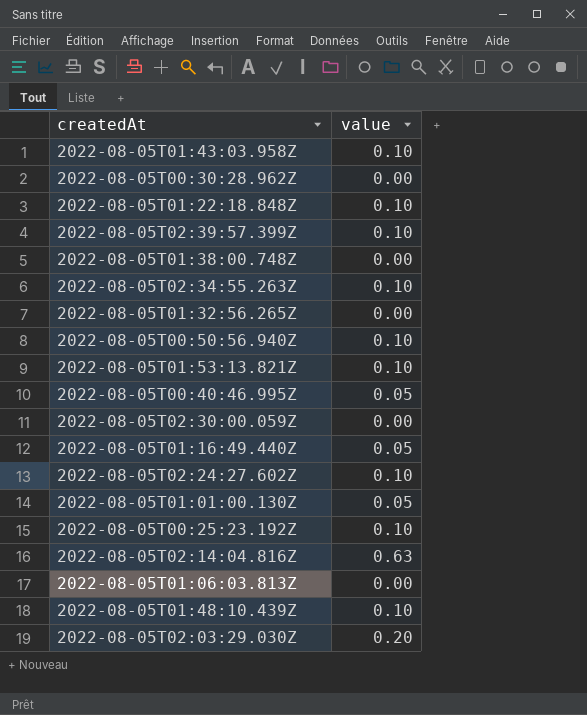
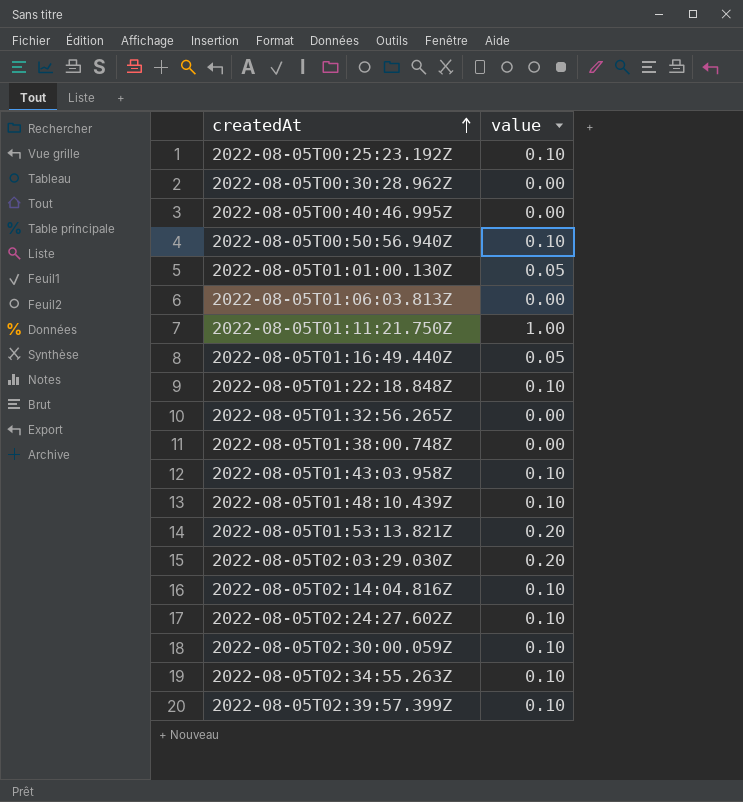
row order: none -> createdAt ascending
2022-08-05T00:40:46.995Z | value: 0.05 -> 0.00
row 2022-08-05T01:11:21.750Z: none -> 1.00
2022-08-05T01:53:13.821Z | value: 0.10 -> 0.20
2022-08-05T02:14:04.816Z | value: 0.63 -> 0.10
2022-08-05T02:30:00.059Z | value: 0.00 -> 0.10

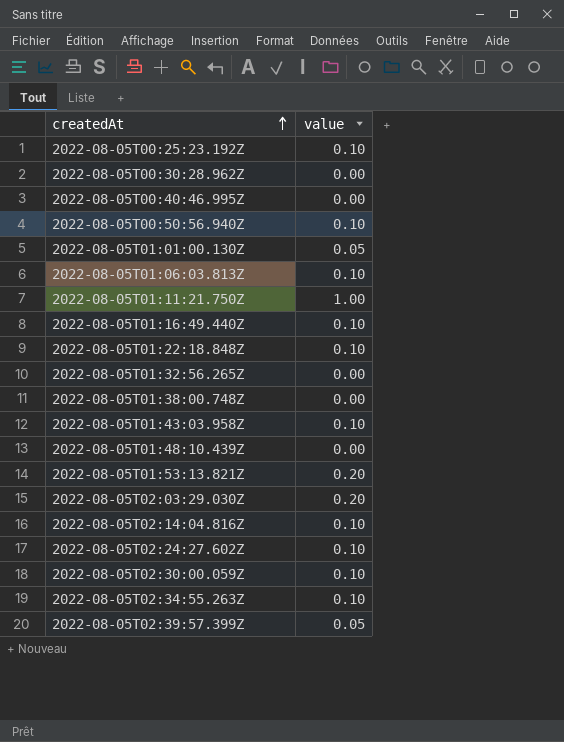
2022-08-05T01:06:03.813Z | value: 0.00 -> 0.10
2022-08-05T01:16:49.440Z | value: 0.05 -> 0.10
2022-08-05T01:48:10.439Z | value: 0.10 -> 0.00
2022-08-05T02:39:57.399Z | value: 0.10 -> 0.05

